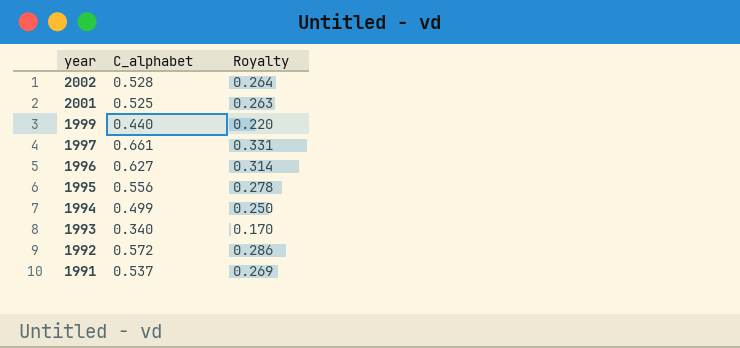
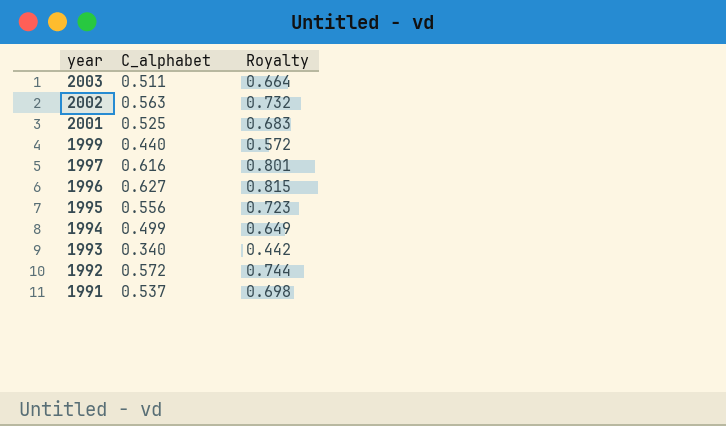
column Royalty | formula: [C_alphabet] * 0.5 -> [C_alphabet] * 1.3
row 2003: none -> 0.511 | 0.664
2002 | C_alphabet: 0.528 -> 0.563
1997 | C_alphabet: 0.661 -> 0.616

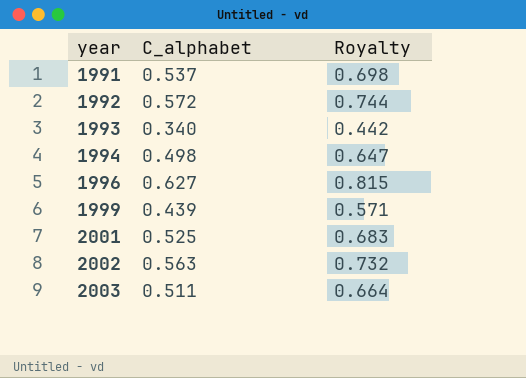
row order: year descending -> year ascending
row 1997: 0.616 | 0.801 -> none
row 1995: 0.556 | 0.723 -> none
1994 | C_alphabet: 0.499 -> 0.498
1994 | Royalty: 0.649 -> 0.647
1999 | C_alphabet: 0.440 -> 0.439
1999 | Royalty: 0.572 -> 0.571

